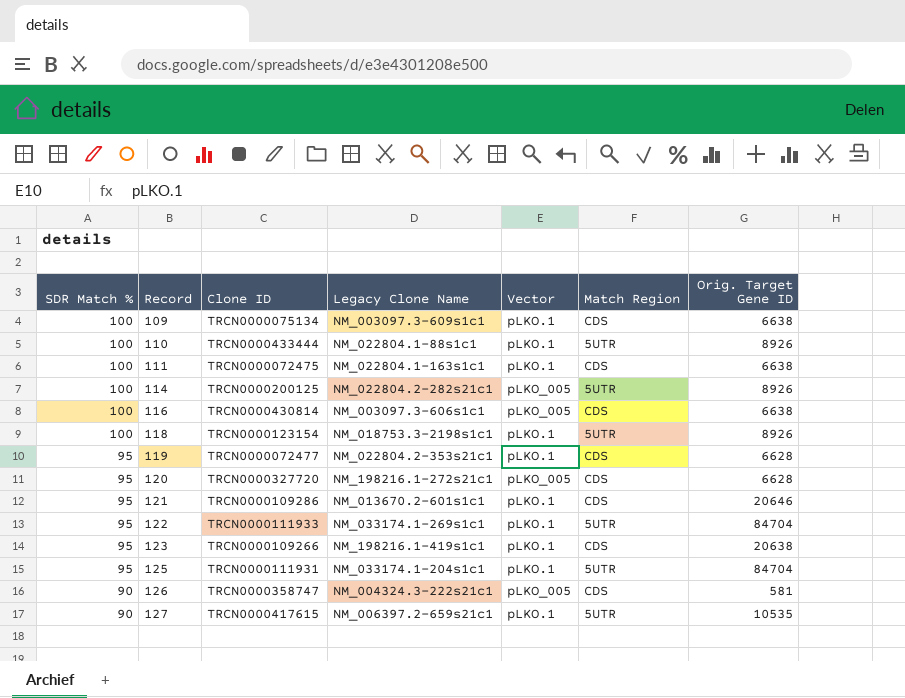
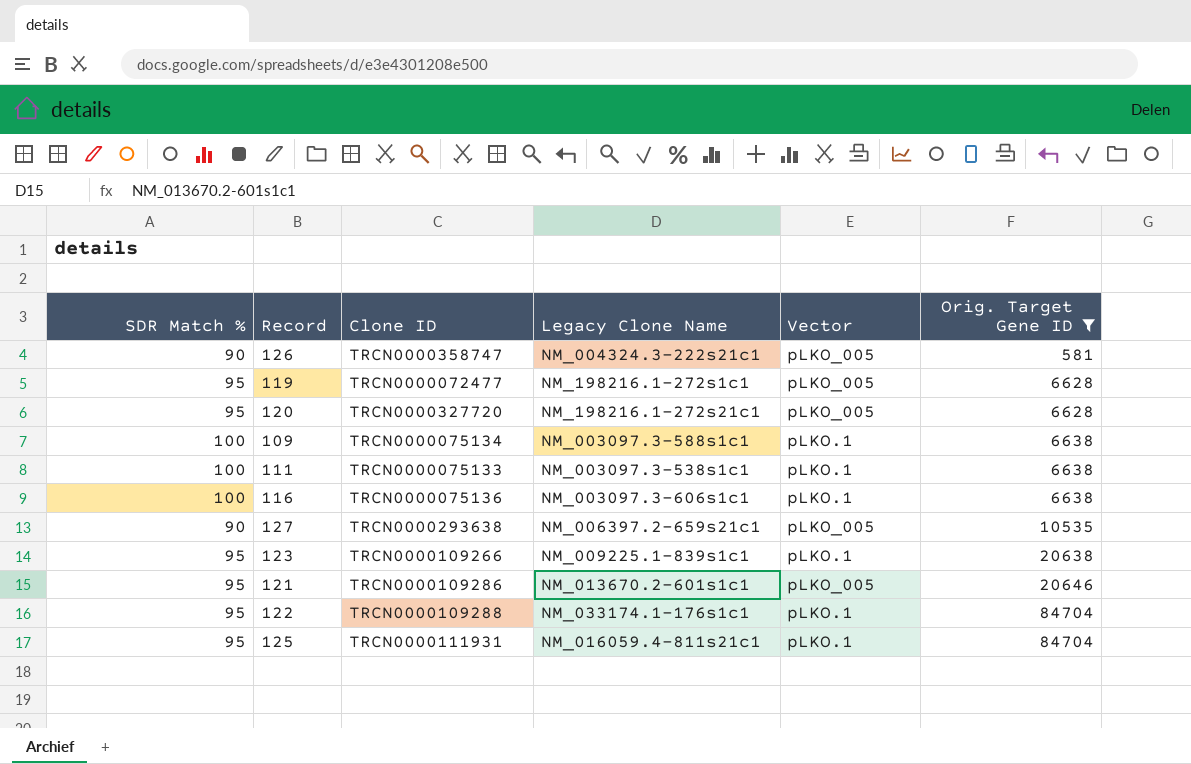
filter: none -> Orig. Target Gene ID != 8926
row order: SDR Match % descending -> Orig. Target Gene ID ascending
column Match Region | position: 6 -> none
119 | Legacy Clone Name: NM_022804.2-353s21c1 -> NM_198216.1-272s1c1
119 | Vector: pLKO.1 -> pLKO_005
109 | Legacy Clone Name: NM_003097.3-609s1c1 -> NM_003097.3-588s1c1
111 | Clone ID: TRCN0000072475 -> TRCN0000075133
111 | Legacy Clone Name: NM_022804.1-163s1c1 -> NM_003097.3-538s1c1
116 | Clone ID: TRCN0000430814 -> TRCN0000075136
116 | Vector: pLKO_005 -> pLKO.1
127 | Clone ID: TRCN0000417615 -> TRCN0000293638
127 | Vector: pLKO.1 -> pLKO_005
123 | Legacy Clone Name: NM_198216.1-419s1c1 -> NM_009225.1-839s1c1
121 | Vector: pLKO.1 -> pLKO_005
122 | Clone ID: TRCN0000111933 -> TRCN0000109288
122 | Legacy Clone Name: NM_033174.1-269s1c1 -> NM_033174.1-176s1c1
125 | Legacy Clone Name: NM_033174.1-204s1c1 -> NM_016059.4-811s21c1

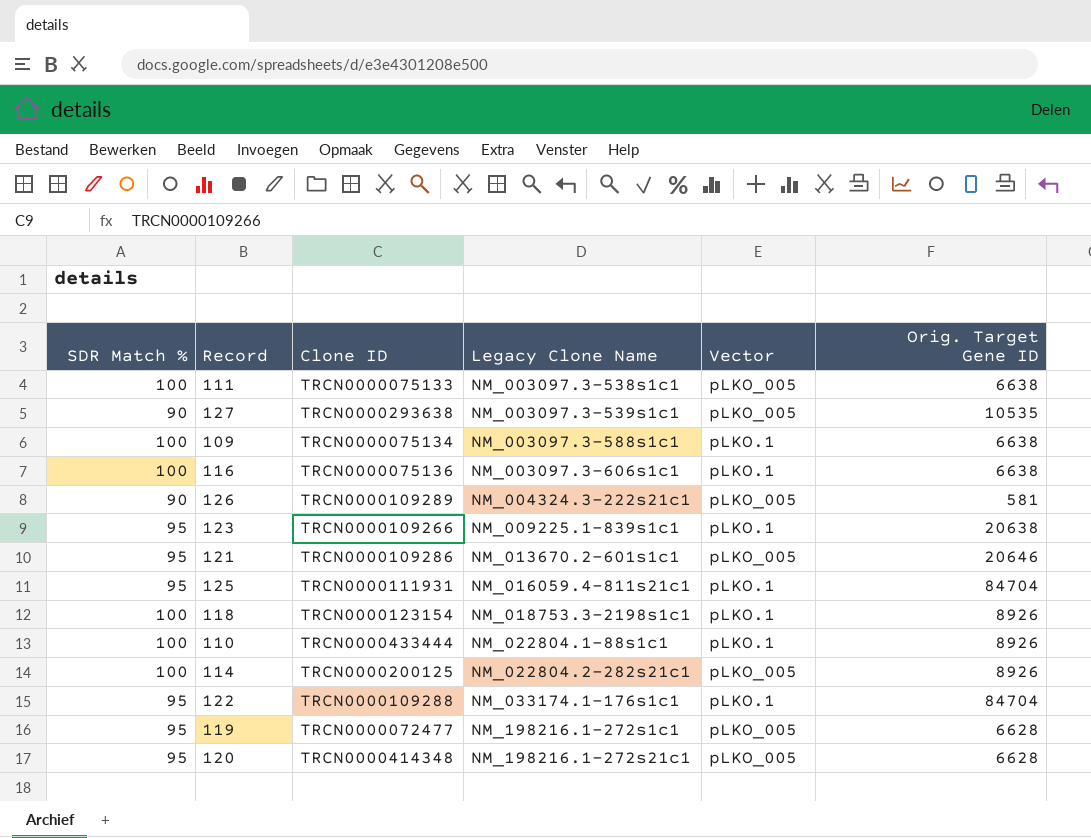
filter: Orig. Target Gene ID != 8926 -> none
row order: Orig. Target Gene ID ascending -> Legacy Clone Name ascending
111 | Vector: pLKO.1 -> pLKO_005
127 | Legacy Clone Name: NM_006397.2-659s21c1 -> NM_003097.3-539s1c1
126 | Clone ID: TRCN0000358747 -> TRCN0000109289
120 | Clone ID: TRCN0000327720 -> TRCN0000414348

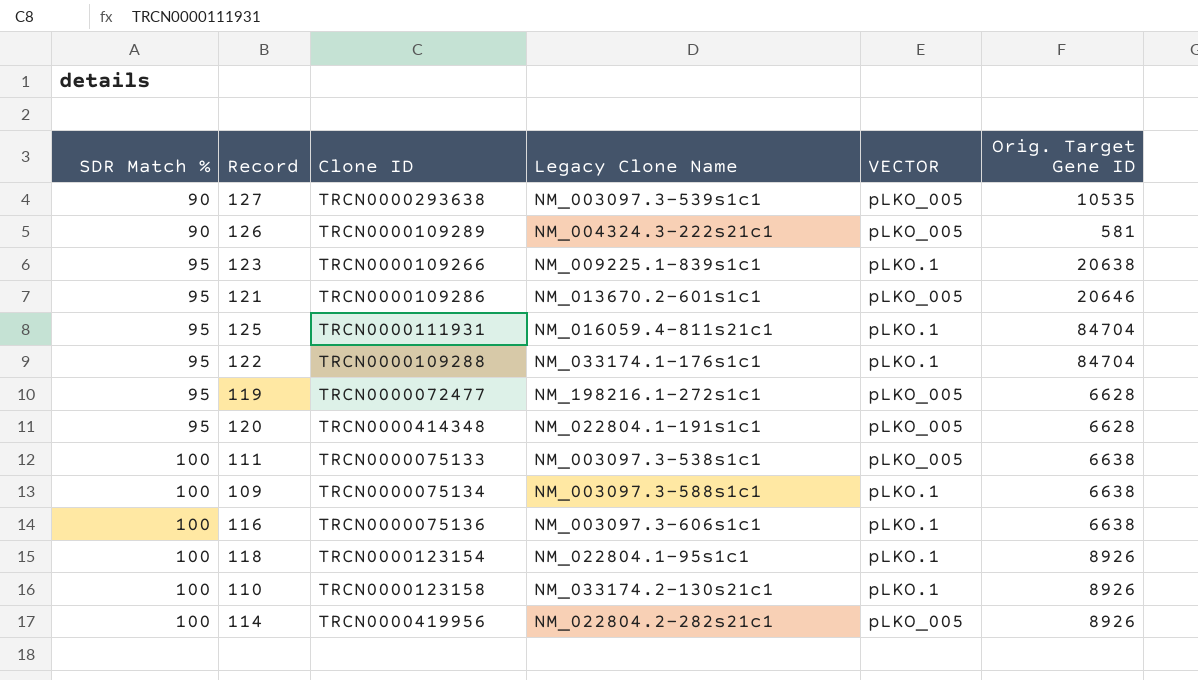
row order: Legacy Clone Name ascending -> SDR Match % ascending
column name: Vector -> VECTOR
120 | Legacy Clone Name: NM_198216.1-272s21c1 -> NM_022804.1-191s1c1
118 | Legacy Clone Name: NM_018753.3-2198s1c1 -> NM_022804.1-95s1c1
110 | Clone ID: TRCN0000433444 -> TRCN0000123158
110 | Legacy Clone Name: NM_022804.1-88s1c1 -> NM_033174.2-130s21c1
114 | Clone ID: TRCN0000200125 -> TRCN0000419956

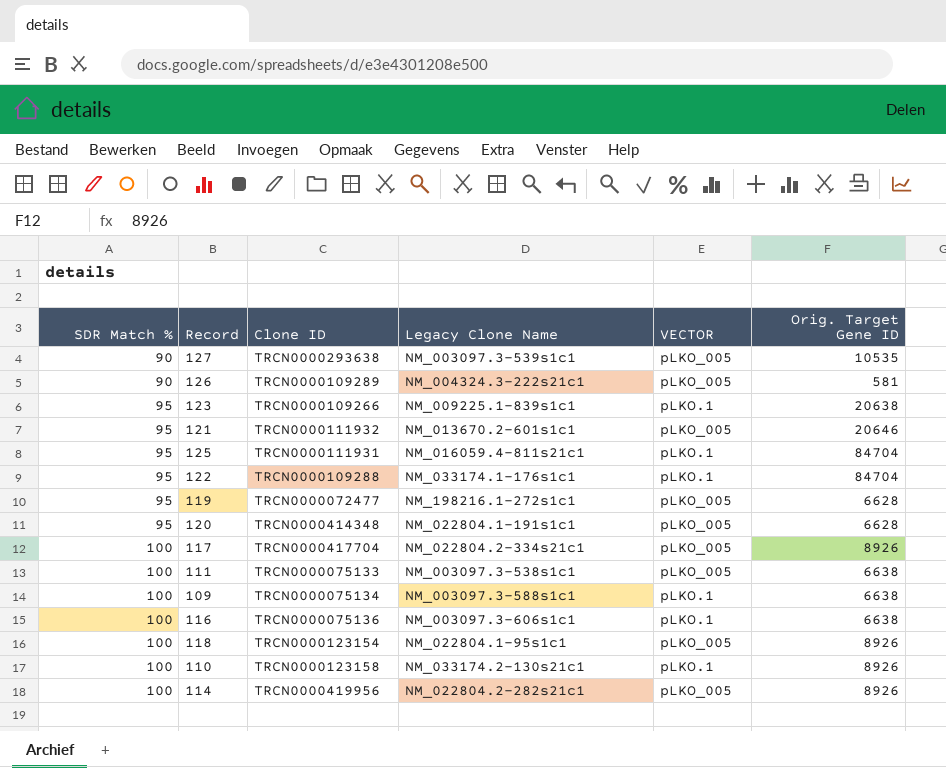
121 | Clone ID: TRCN0000109286 -> TRCN0000111932
row 117: none -> 100 | TRCN0000417704 | NM_022804.2-334s21c1 | pLKO_005 | 8926
118 | VECTOR: pLKO.1 -> pLKO_005

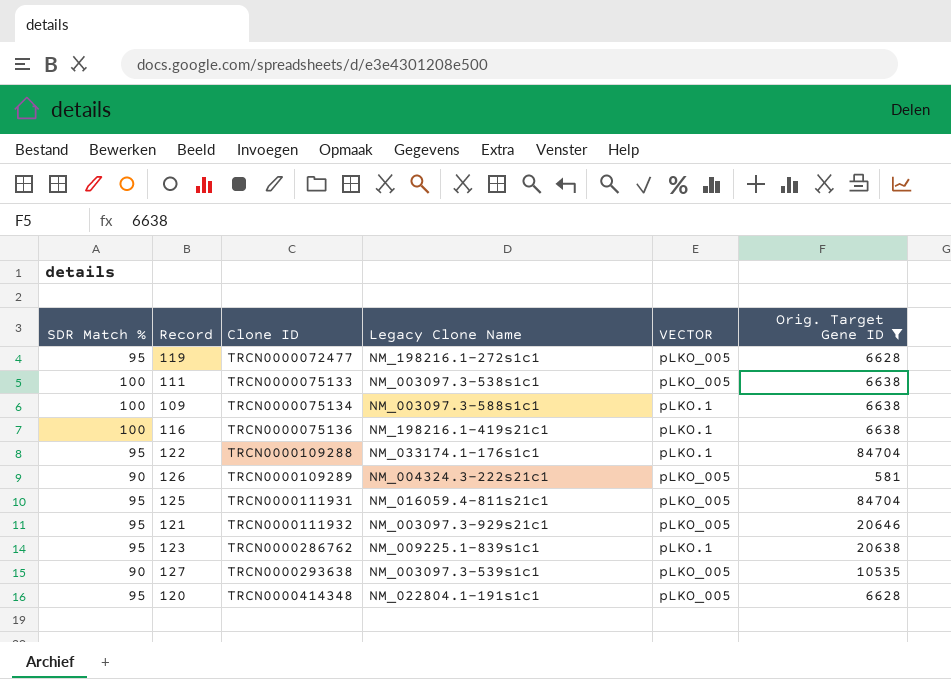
filter: none -> Orig. Target Gene ID != 8926
row order: SDR Match % ascending -> Clone ID ascending
116 | Legacy Clone Name: NM_003097.3-606s1c1 -> NM_198216.1-419s21c1
125 | VECTOR: pLKO.1 -> pLKO_005
121 | Legacy Clone Name: NM_013670.2-601s1c1 -> NM_003097.3-929s21c1
123 | Clone ID: TRCN0000109266 -> TRCN0000286762

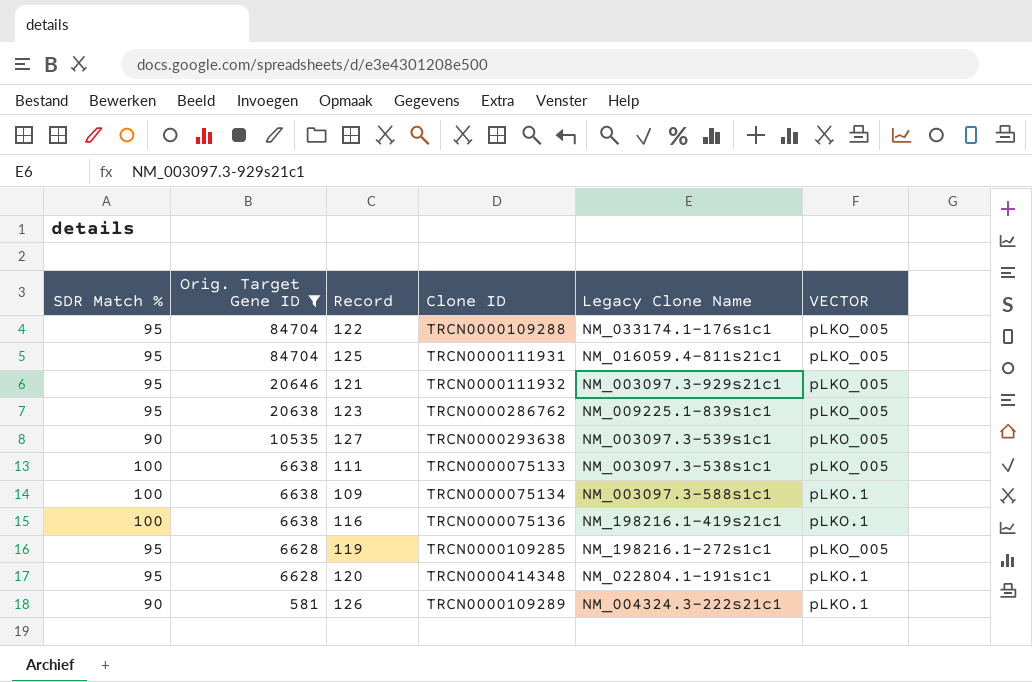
row order: Clone ID ascending -> Orig. Target Gene ID descending
column Orig. Target Gene ID | position: 6 -> 2
122 | VECTOR: pLKO.1 -> pLKO_005
123 | VECTOR: pLKO.1 -> pLKO_005
119 | Clone ID: TRCN0000072477 -> TRCN0000109285
120 | VECTOR: pLKO_005 -> pLKO.1
126 | VECTOR: pLKO_005 -> pLKO.1

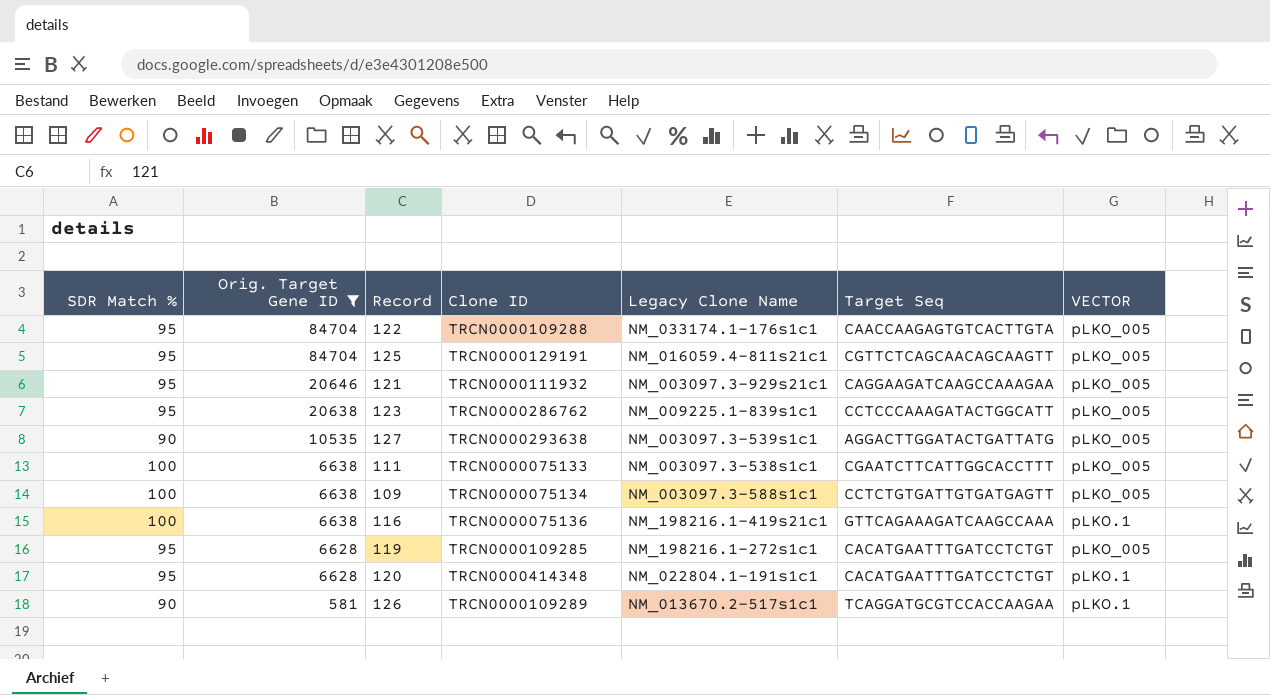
column Target Seq | position: none -> 6
125 | Clone ID: TRCN0000111931 -> TRCN0000129191
109 | VECTOR: pLKO.1 -> pLKO_005
126 | Legacy Clone Name: NM_004324.3-222s21c1 -> NM_013670.2-517s1c1

